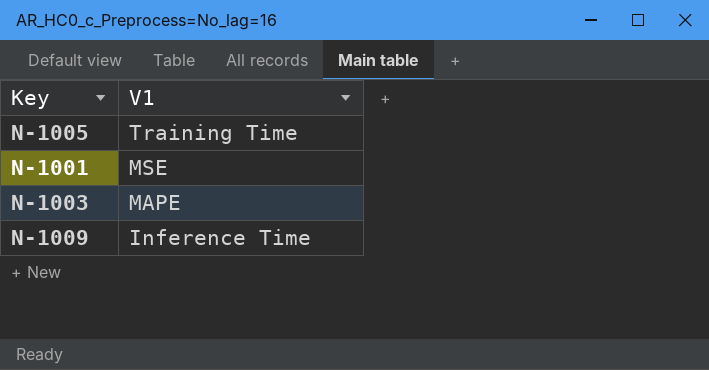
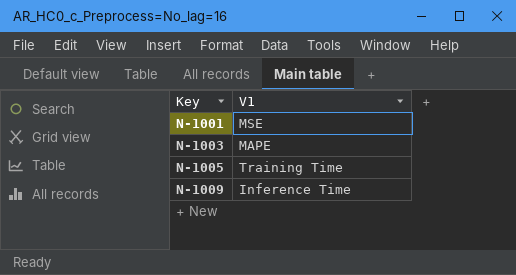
row order: V1 descending -> Key ascending

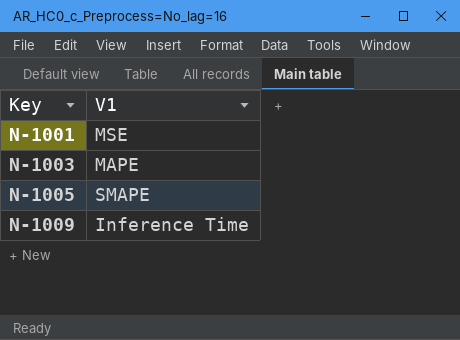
N-1005 | V1: Training Time -> SMAPE

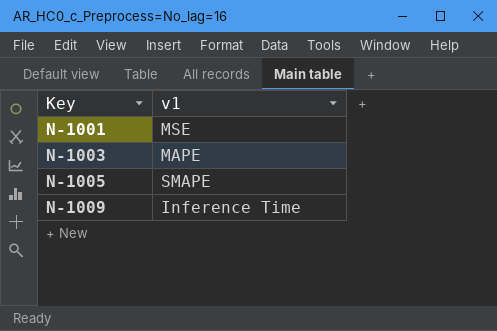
column name: V1 -> v1

